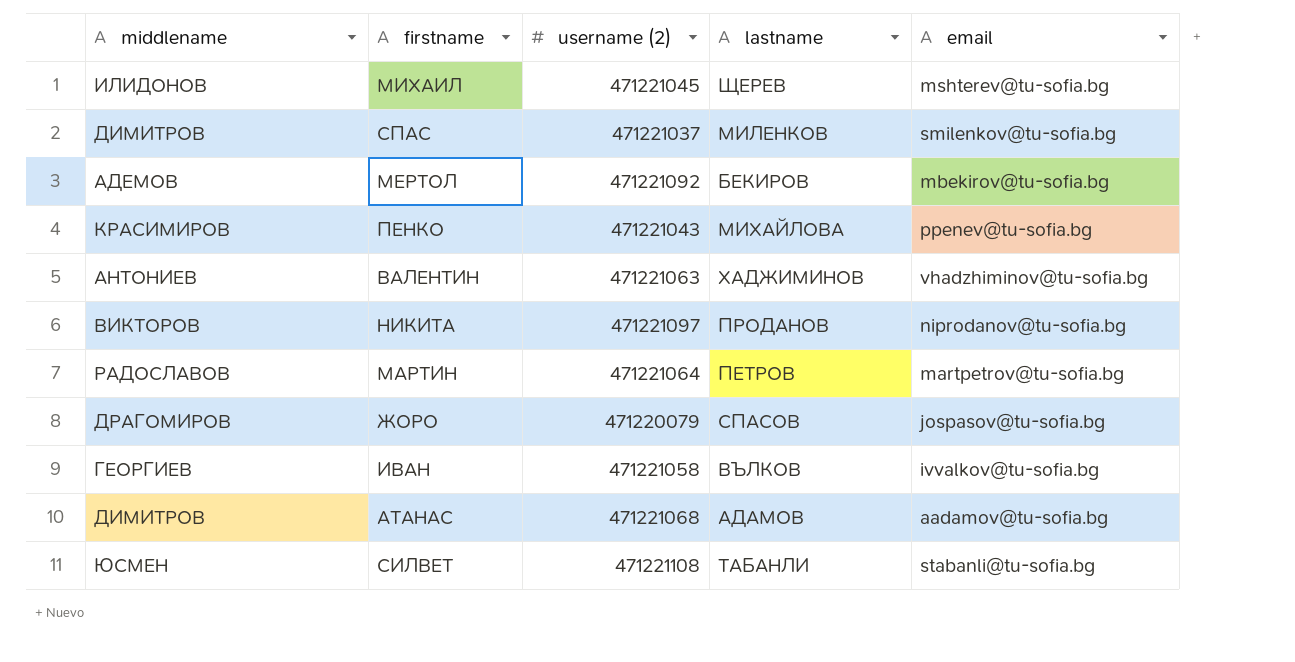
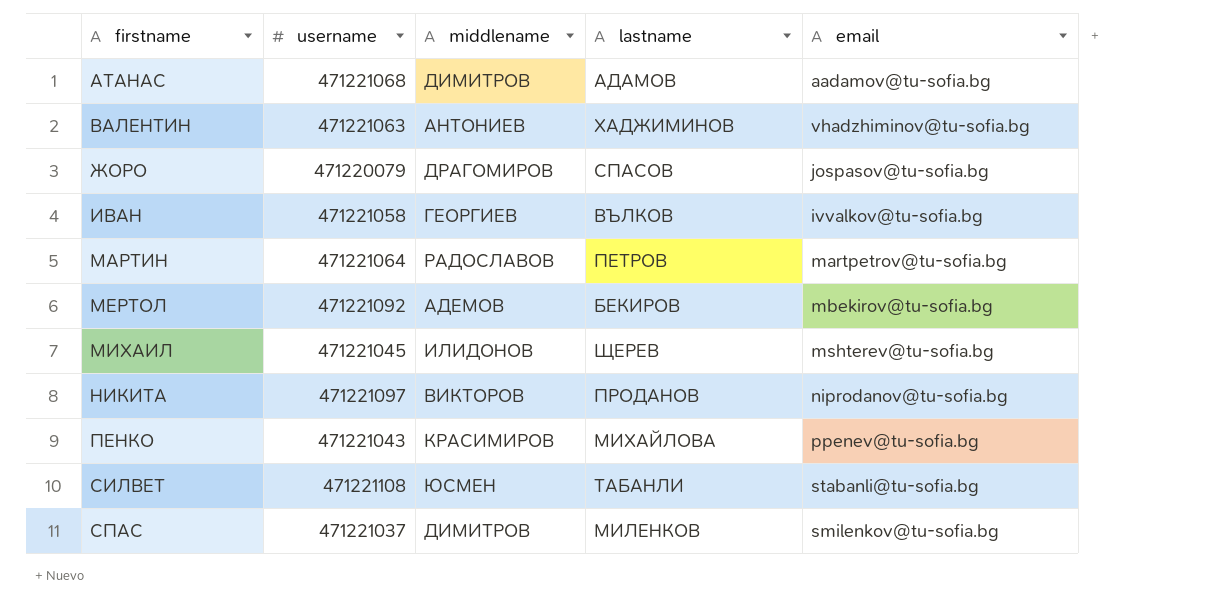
row order: none -> firstname ascending
column name: username (2) -> username
column middlename | position: 1 -> 3

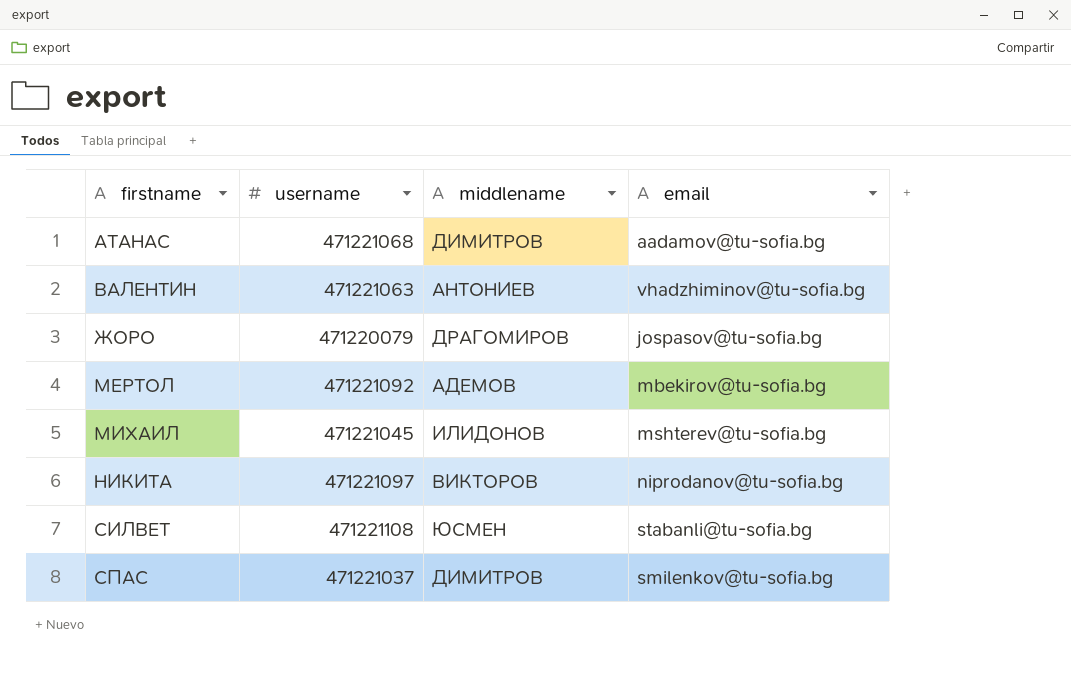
column lastname | position: 4 -> none
row ИВАН: 471221058 | ГЕОРГИЕВ | ВЪЛКОВ | ivvalkov@tu-sofia.bg -> none
row МАРТИН: 471221064 | РАДОСЛАВОВ | ПЕТРОВ | martpetrov@tu-sofia.bg -> none
row ПЕНКО: 471221043 | КРАСИМИРОВ | МИХАЙЛОВА | ppenev@tu-sofia.bg -> none

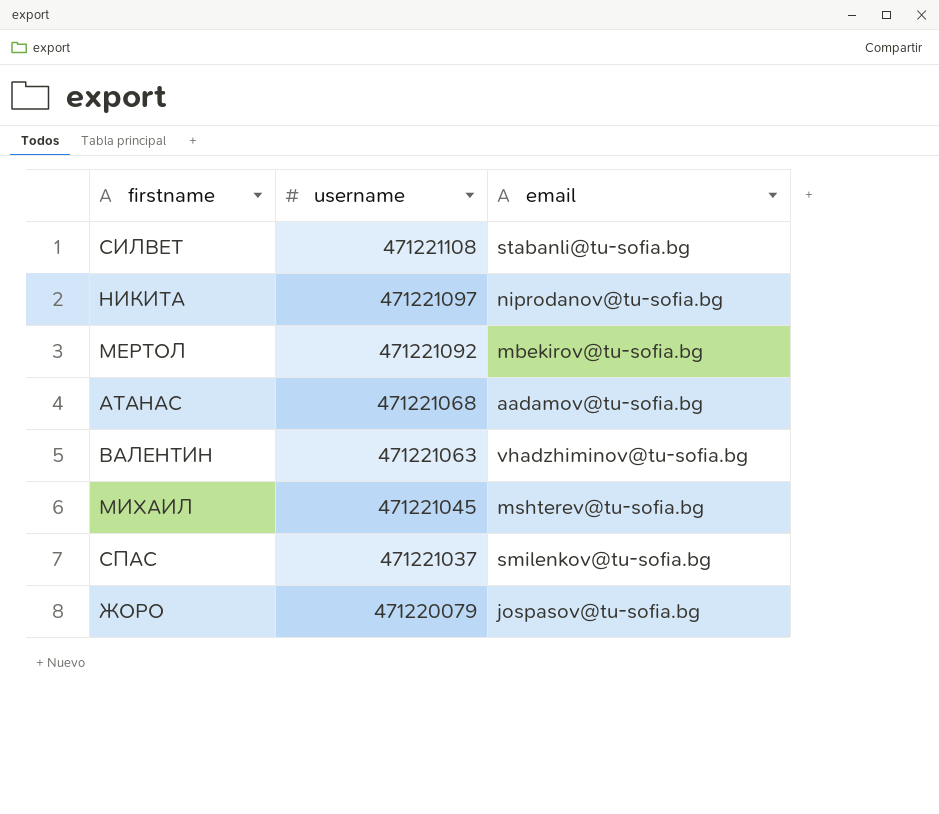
row order: firstname ascending -> username descending
column middlename | position: 3 -> none

